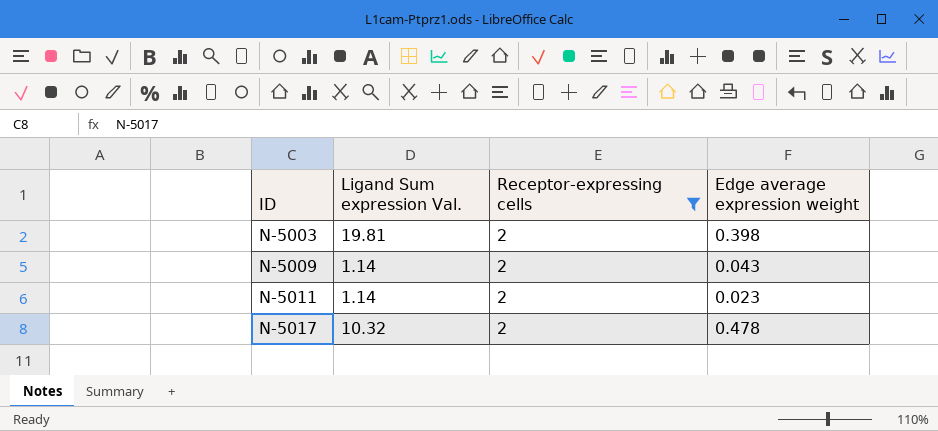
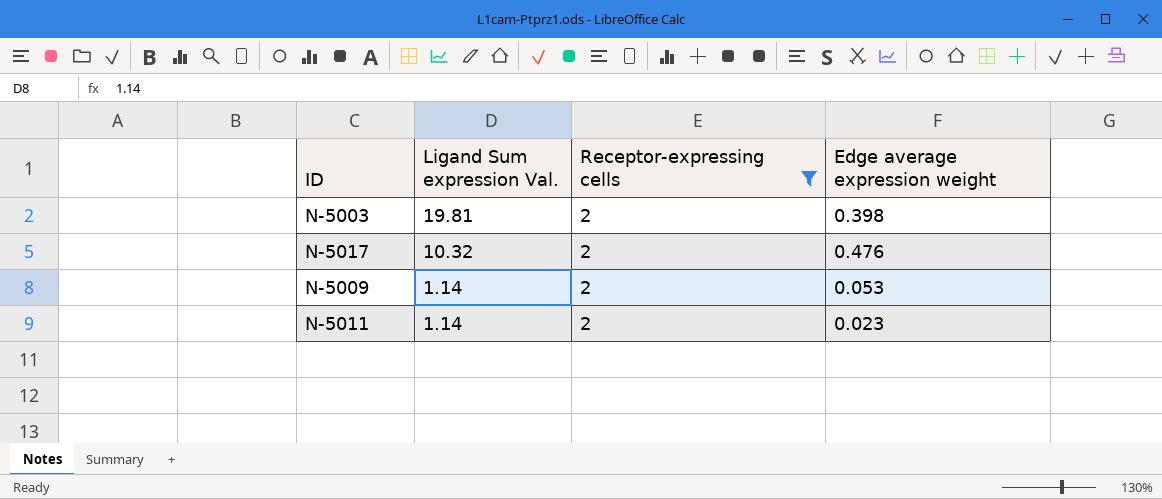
row order: ID ascending -> Ligand Sum expression Val. descending
N-5017 | Edge average expression weight: 0.478 -> 0.476
N-5009 | Edge average expression weight: 0.043 -> 0.053

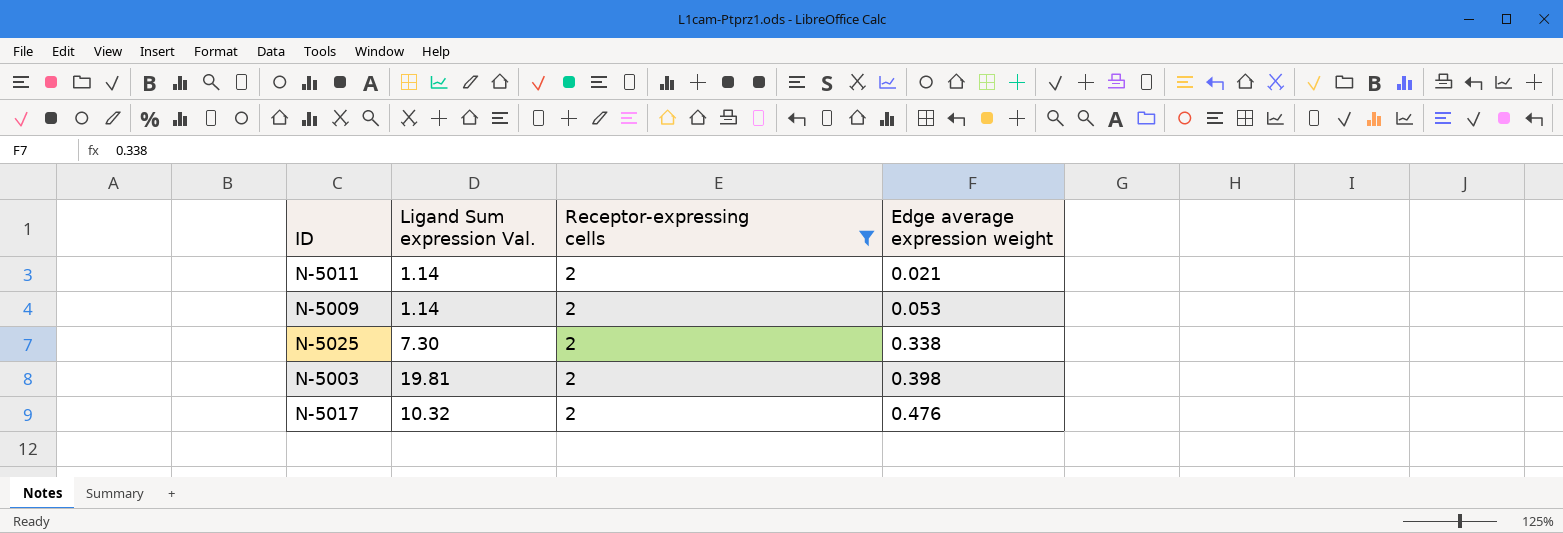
row order: Ligand Sum expression Val. descending -> Edge average expression weight ascending
N-5011 | Edge average expression weight: 0.023 -> 0.021
row N-5025: none -> 7.30 | 2 | 0.338

